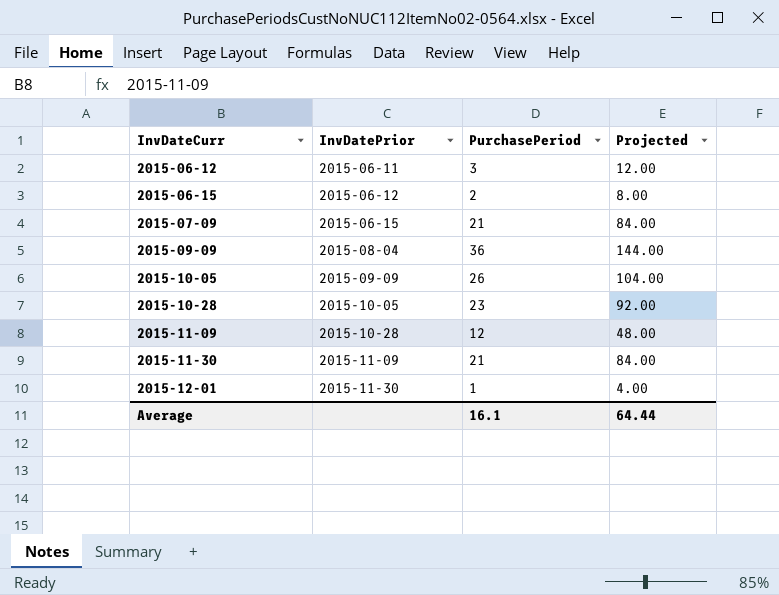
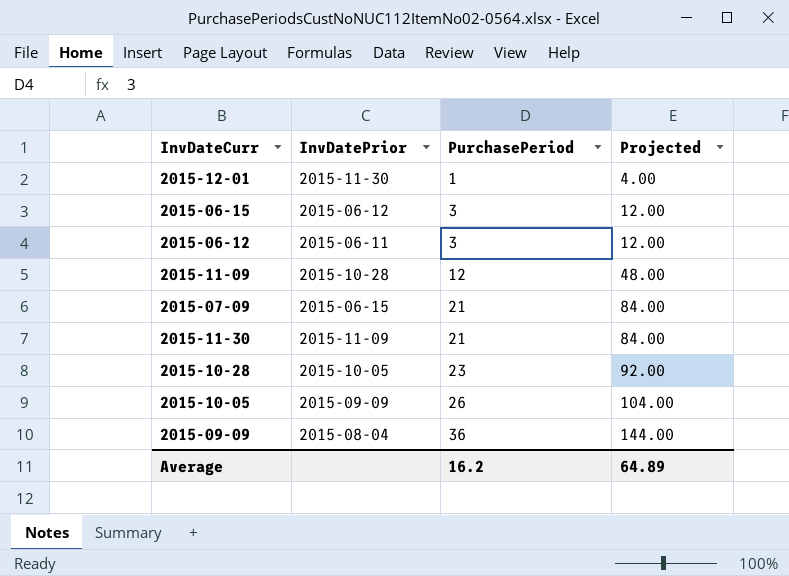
row order: InvDateCurr ascending -> PurchasePeriod ascending
2015-06-15 | PurchasePeriod: 2 -> 3
2015-06-15 | Projected: 8.00 -> 12.00
Average | PurchasePeriod: 16.1 -> 16.2
Average | Projected: 64.44 -> 64.89

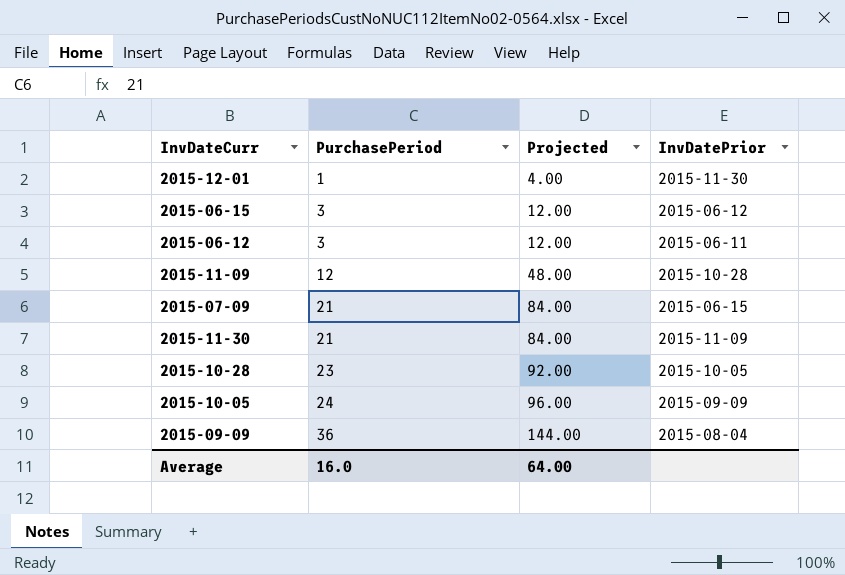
column InvDatePrior | position: 2 -> 4
2015-10-05 | PurchasePeriod: 26 -> 24
2015-10-05 | Projected: 104.00 -> 96.00
Average | PurchasePeriod: 16.2 -> 16.0
Average | Projected: 64.89 -> 64.00

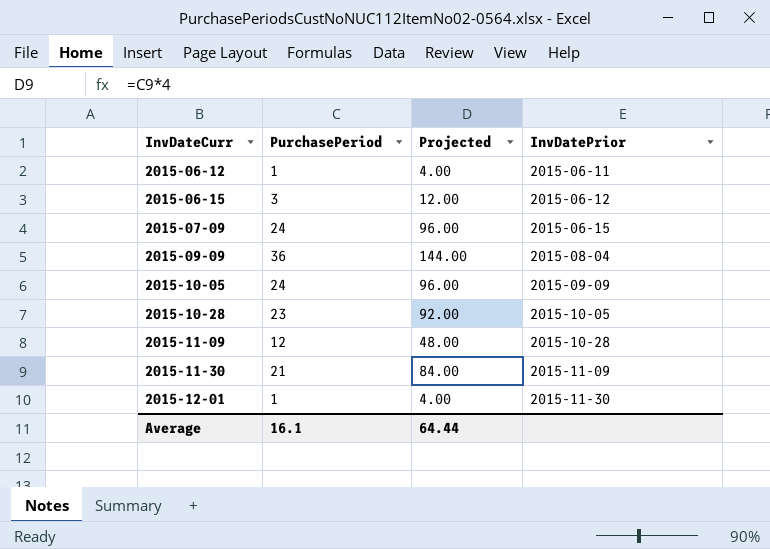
row order: PurchasePeriod ascending -> InvDateCurr ascending
2015-06-12 | PurchasePeriod: 3 -> 1
2015-06-12 | Projected: 12.00 -> 4.00
2015-07-09 | PurchasePeriod: 21 -> 24
2015-07-09 | Projected: 84.00 -> 96.00
Average | PurchasePeriod: 16.0 -> 16.1
Average | Projected: 64.00 -> 64.44

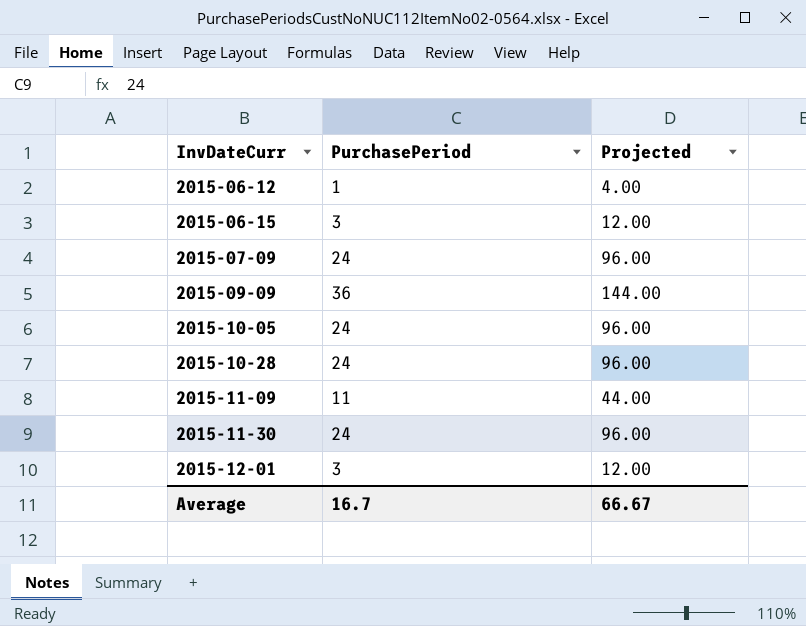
column InvDatePrior | position: 4 -> none
2015-10-28 | PurchasePeriod: 23 -> 24
2015-10-28 | Projected: 92.00 -> 96.00
2015-11-09 | PurchasePeriod: 12 -> 11
2015-11-09 | Projected: 48.00 -> 44.00
2015-11-30 | PurchasePeriod: 21 -> 24
2015-11-30 | Projected: 84.00 -> 96.00
2015-12-01 | PurchasePeriod: 1 -> 3
2015-12-01 | Projected: 4.00 -> 12.00
Average | PurchasePeriod: 16.1 -> 16.7
Average | Projected: 64.44 -> 66.67

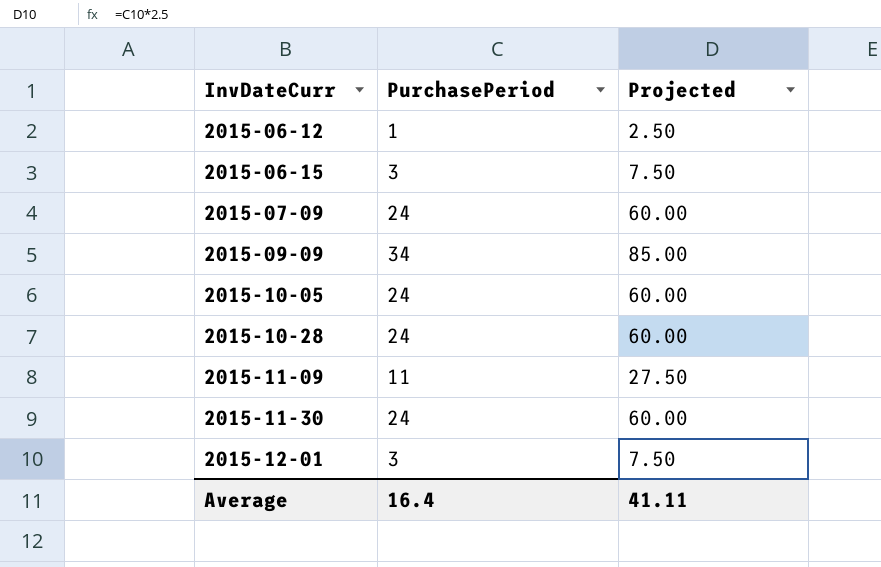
column Projected | formula: [PurchasePeriod] * 4 -> [PurchasePeriod] * 2.5
2015-09-09 | PurchasePeriod: 36 -> 34
Average | PurchasePeriod: 16.7 -> 16.4
Average | Projected: 66.67 -> 41.11

